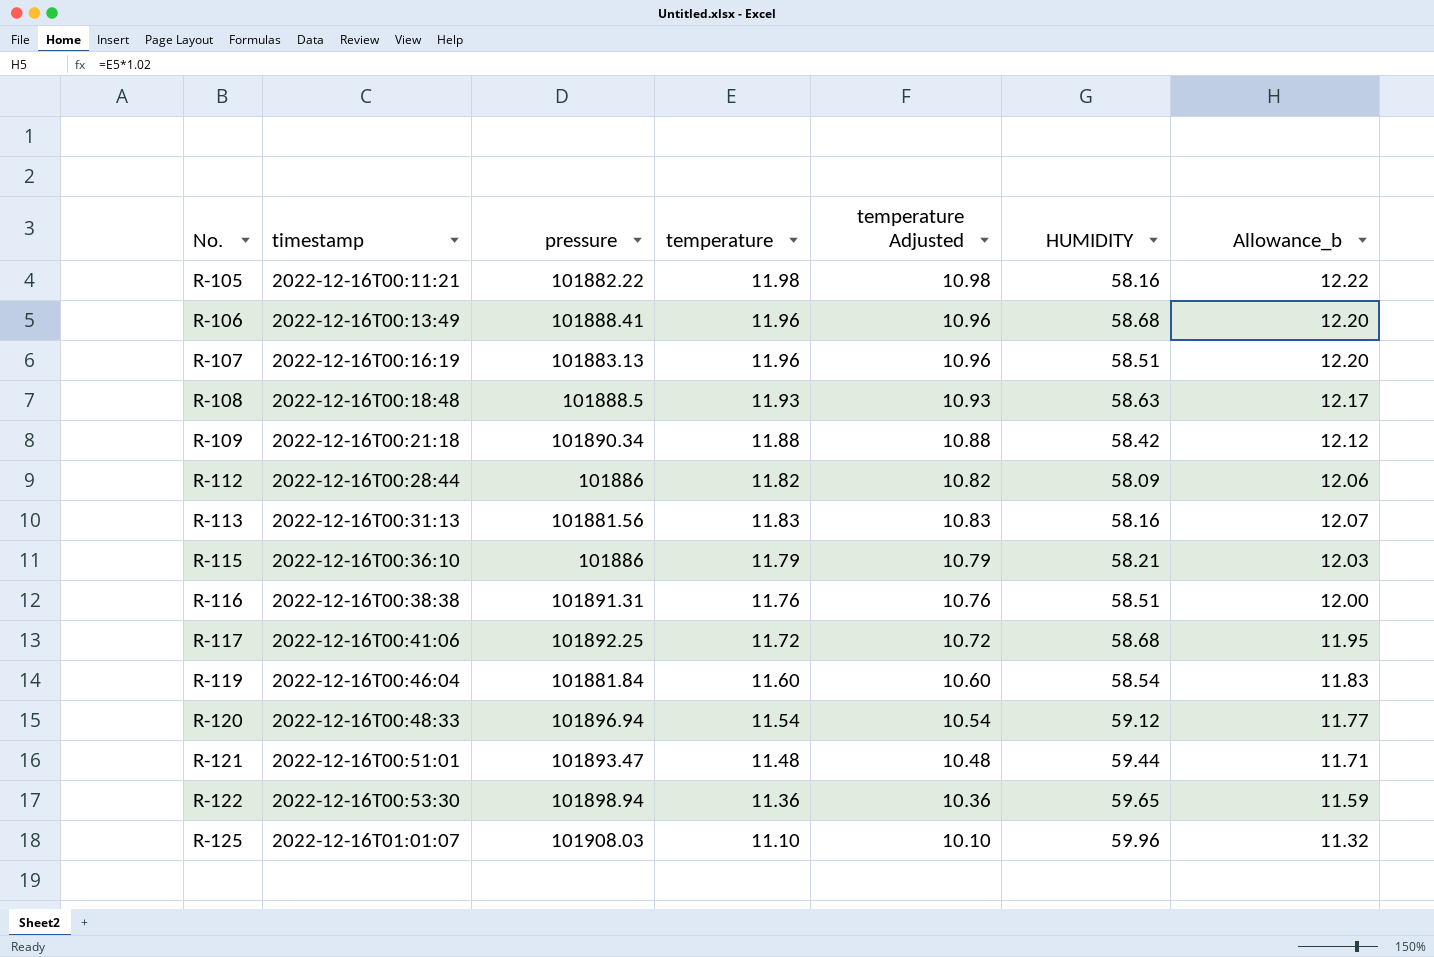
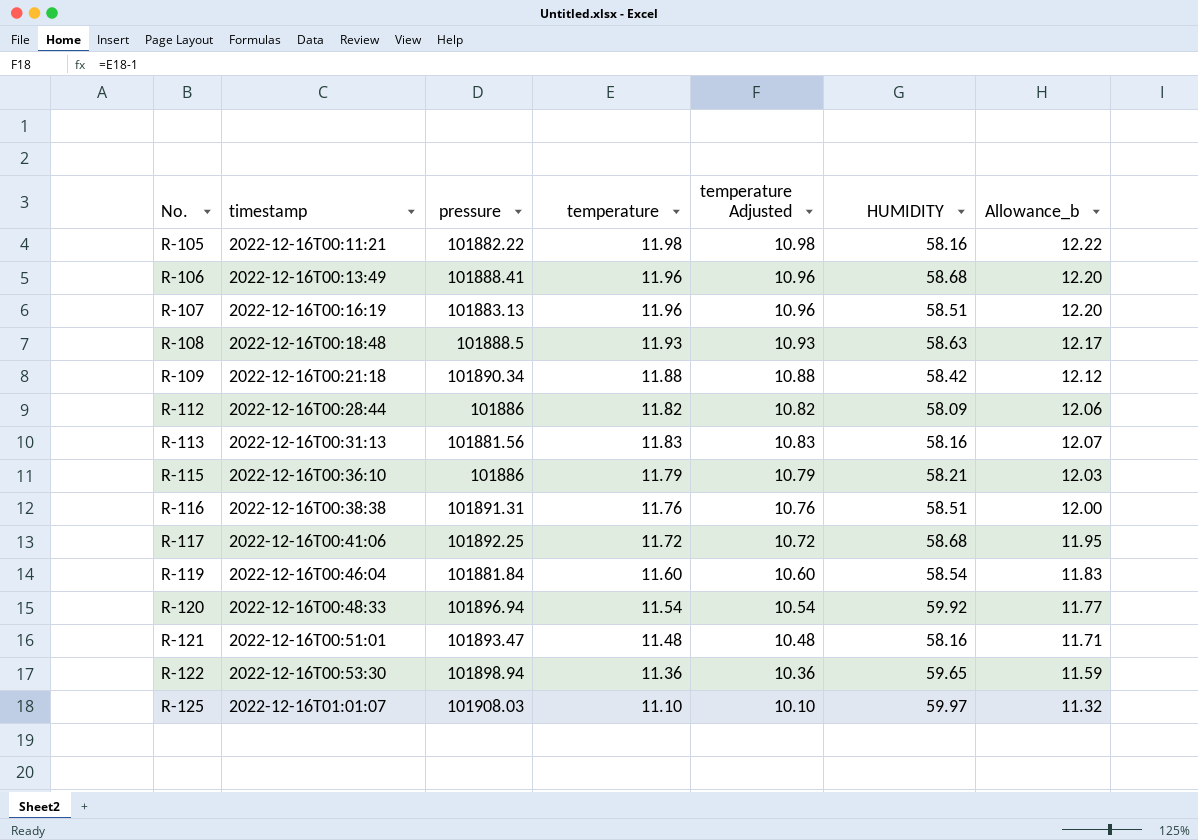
R-120 | HUMIDITY: 59.12 -> 59.92
R-121 | HUMIDITY: 59.44 -> 58.16
R-125 | HUMIDITY: 59.96 -> 59.97

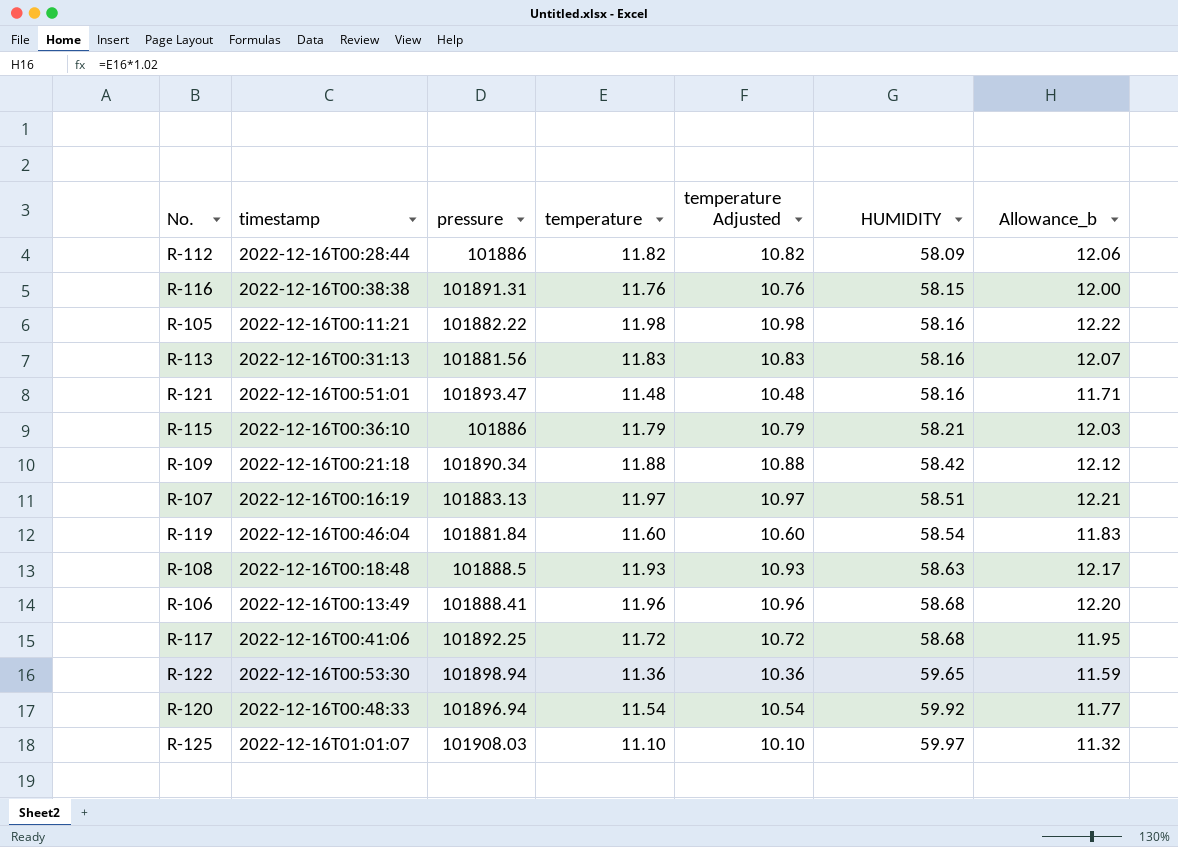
row order: No. ascending -> HUMIDITY ascending
R-116 | HUMIDITY: 58.51 -> 58.15
R-107 | temperature: 11.96 -> 11.97
R-107 | temperature Adjusted: 10.96 -> 10.97
R-107 | Allowance_b: 12.20 -> 12.21

